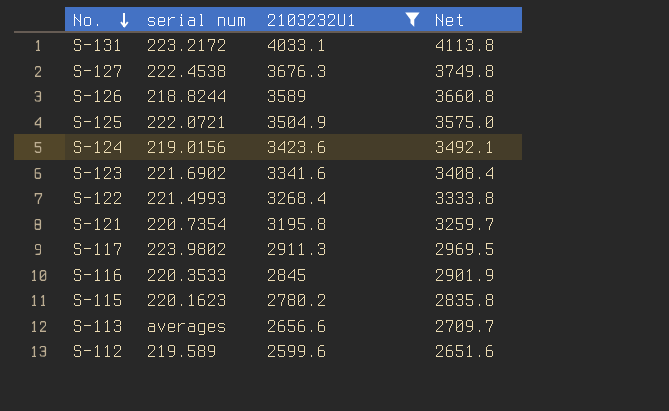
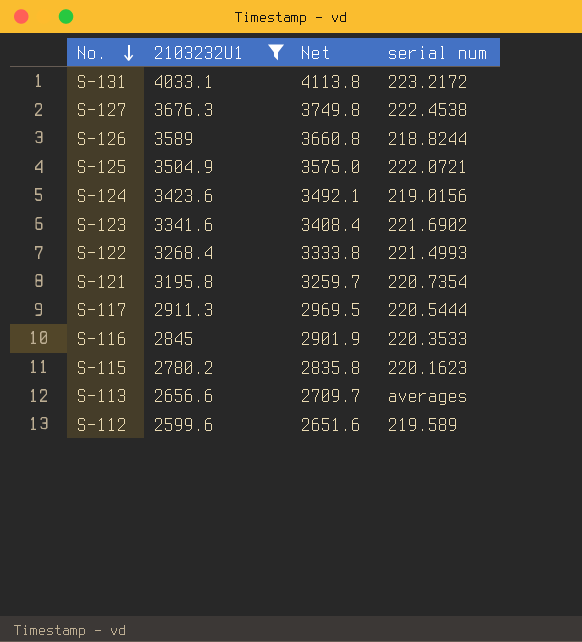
column serial num | position: 2 -> 4
S-117 | serial num: 223.9802 -> 220.5444

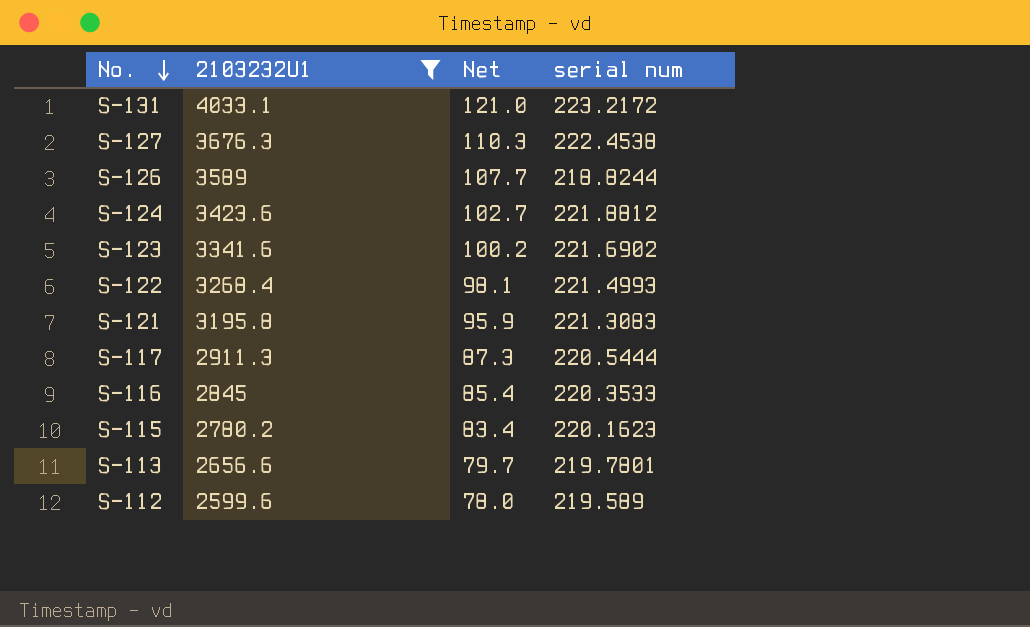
column Net | formula: [2103232U1] * 1.02 -> [2103232U1] * 0.03
row S-125: 3504.9 | 3575.0 | 222.0721 -> none
S-124 | serial num: 219.0156 -> 221.8812
S-121 | serial num: 220.7354 -> 221.3083
S-113 | serial num: averages -> 219.7801

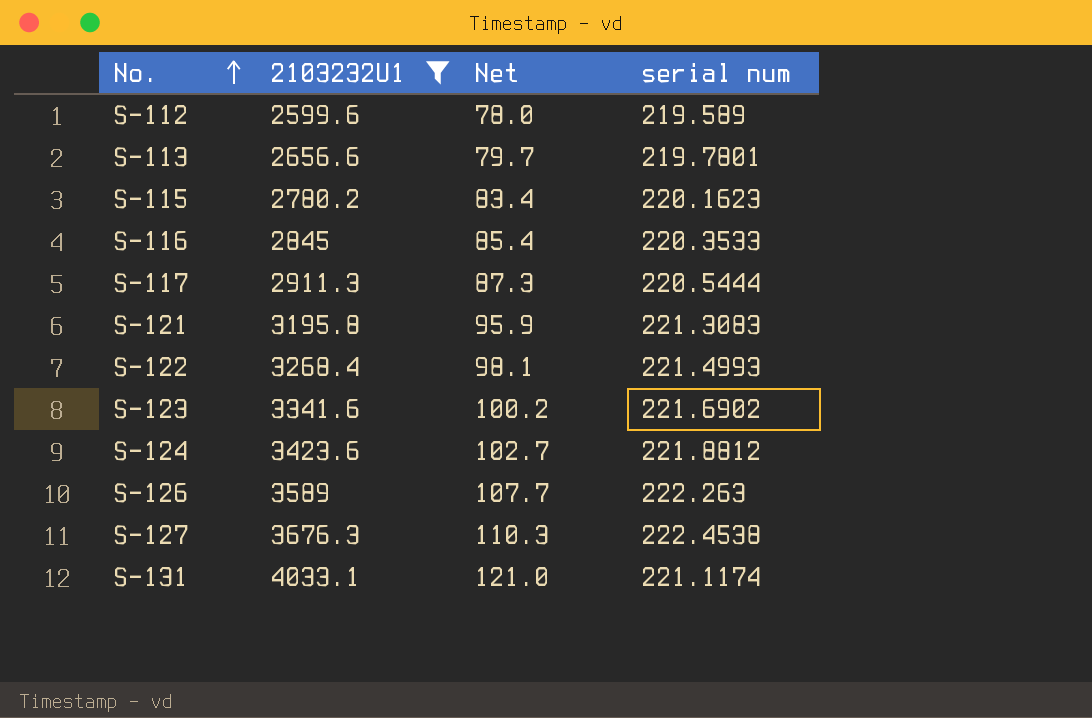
row order: No. descending -> No. ascending
S-126 | serial num: 218.8244 -> 222.263
S-131 | serial num: 223.2172 -> 221.1174

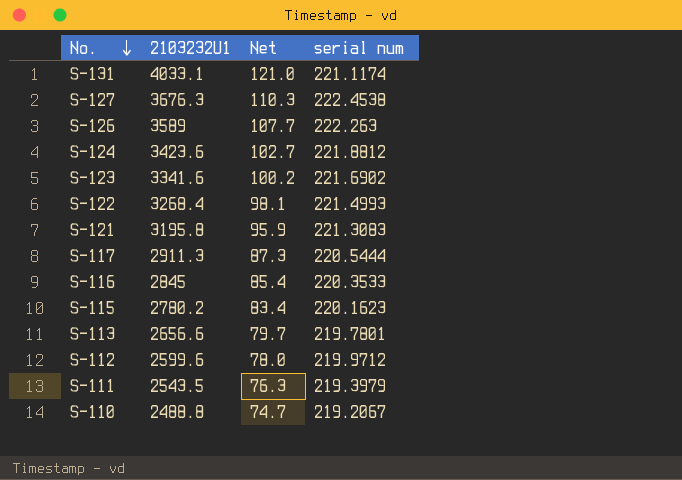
filter: 2103232U1 >= 2599.6 -> none
row order: No. ascending -> No. descending
S-112 | serial num: 219.589 -> 219.9712

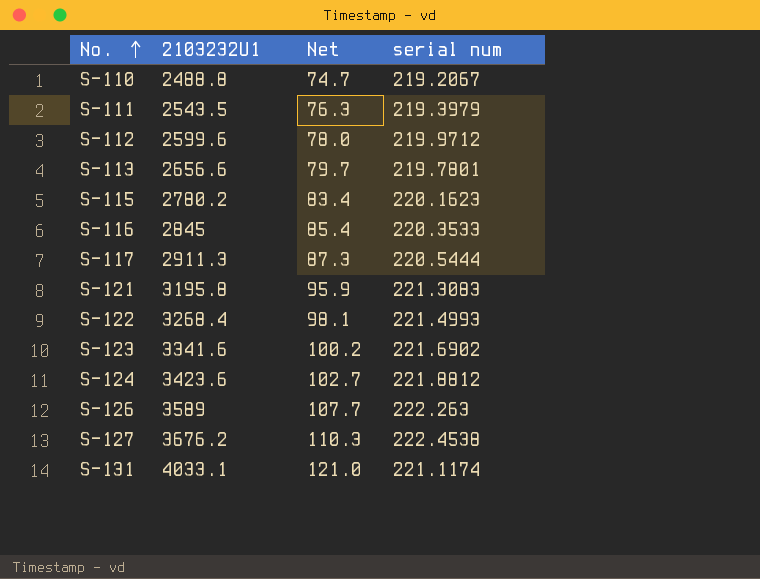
row order: No. descending -> No. ascending
S-127 | 2103232U1: 3676.3 -> 3676.2

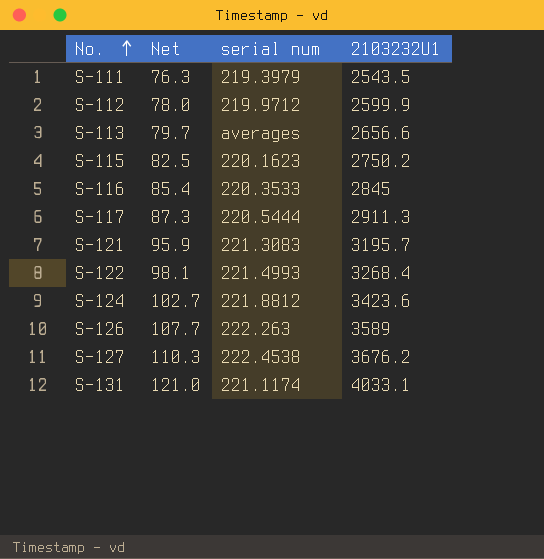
column 2103232U1 | position: 2 -> 4
row S-110: 2488.8 | 74.7 | 219.2067 -> none
row S-123: 3341.6 | 100.2 | 221.6902 -> none
S-112 | 2103232U1: 2599.6 -> 2599.9
S-113 | serial num: 219.7801 -> averages
S-115 | Net: 83.4 -> 82.5
S-115 | 2103232U1: 2780.2 -> 2750.2
S-121 | 2103232U1: 3195.8 -> 3195.7

